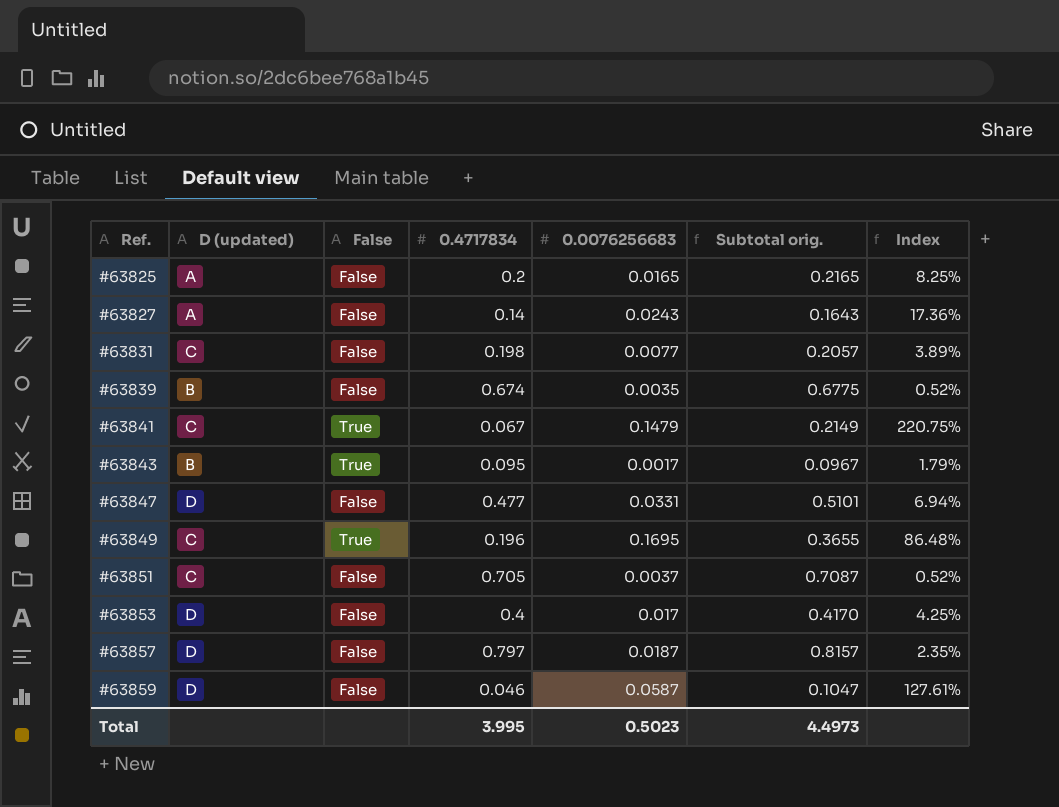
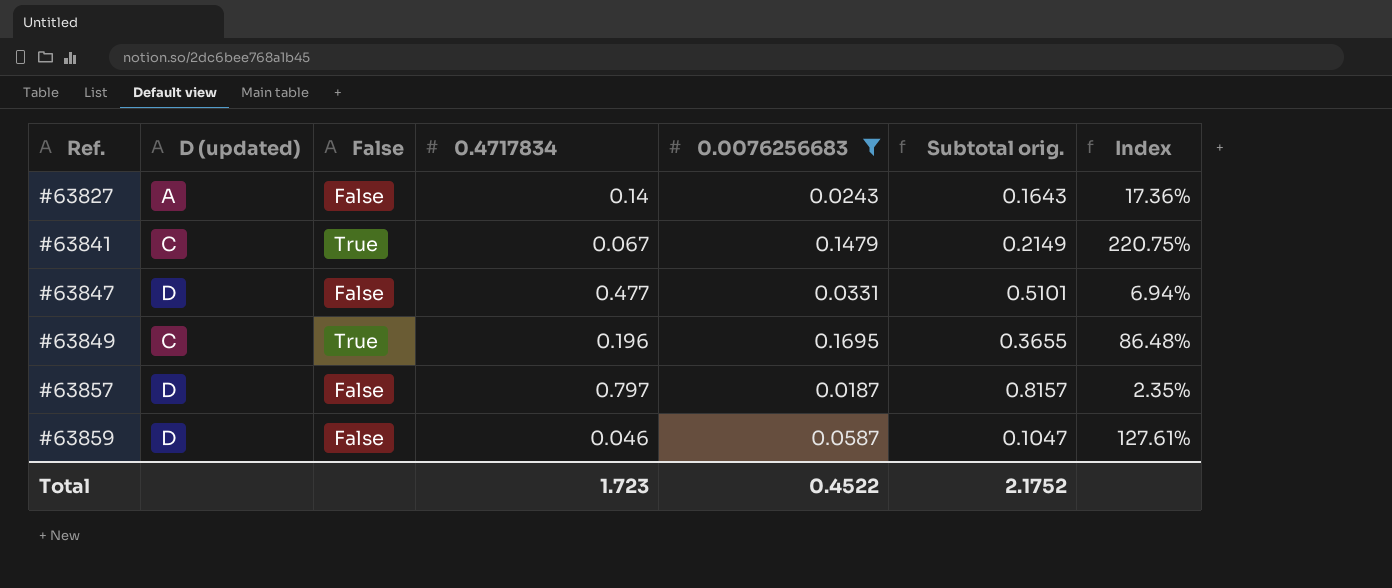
filter: none -> 0.0076256683 >= 0.0187
Total | 0.4717834: 3.995 -> 1.723
Total | 0.0076256683: 0.5023 -> 0.4522
Total | Subtotal orig.: 4.4973 -> 2.1752

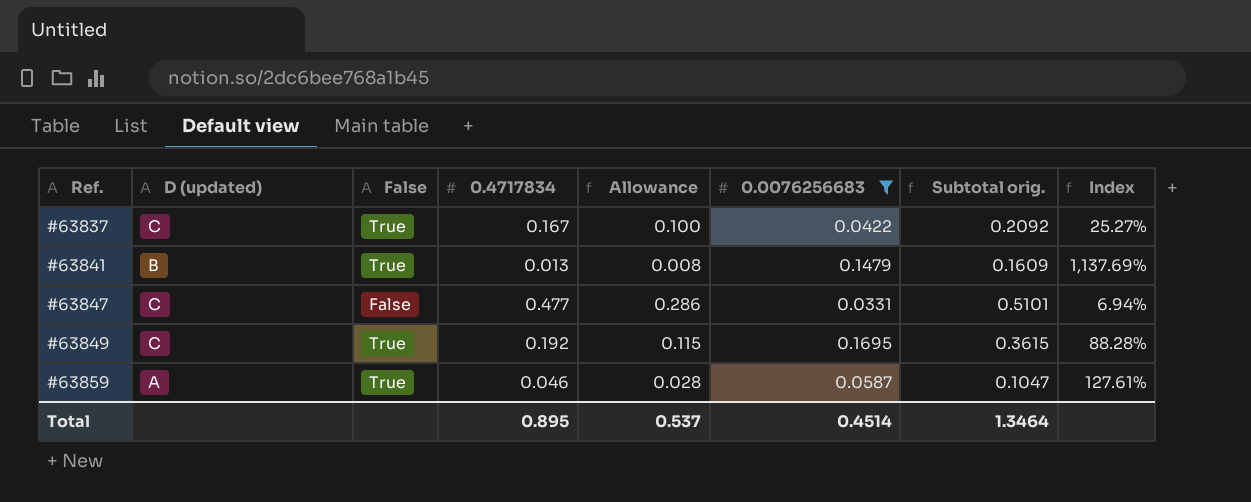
column Allowance | formula: none -> [0.4717834] * 0.6
row #63827: A | False | 0.14 | 0.0243 | 0.1643 | 17.36% -> none
row #63857: D | False | 0.797 | 0.0187 | 0.8157 | 2.35% -> none
row #63837: none -> C | True | 0.167 | 0.100 | 0.0422 | 0.2092 | 25.27%
#63841 | D (updated): C -> B
#63841 | 0.4717834: 0.067 -> 0.013
#63841 | Subtotal orig.: 0.2149 -> 0.1609
#63841 | Index: 220.75% -> 1,137.69%
#63847 | D (updated): D -> C
#63849 | 0.4717834: 0.196 -> 0.192
#63849 | Subtotal orig.: 0.3655 -> 0.3615
#63849 | Index: 86.48% -> 88.28%
#63859 | D (updated): D -> A
#63859 | False: False -> True
Total | 0.4717834: 1.723 -> 0.895
Total | 0.0076256683: 0.4522 -> 0.4514
Total | Subtotal orig.: 2.1752 -> 1.3464

